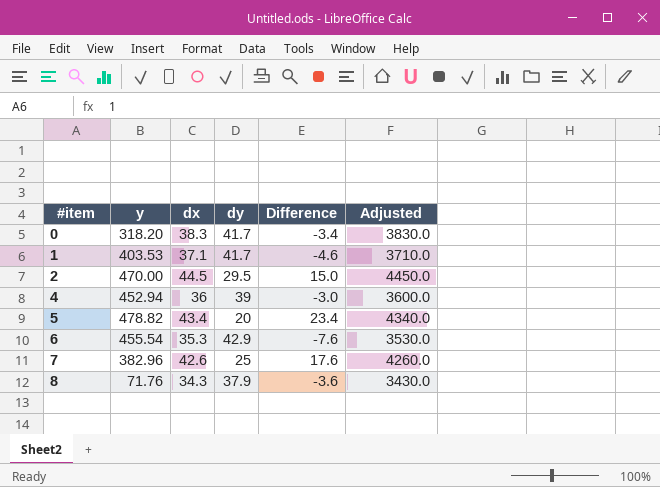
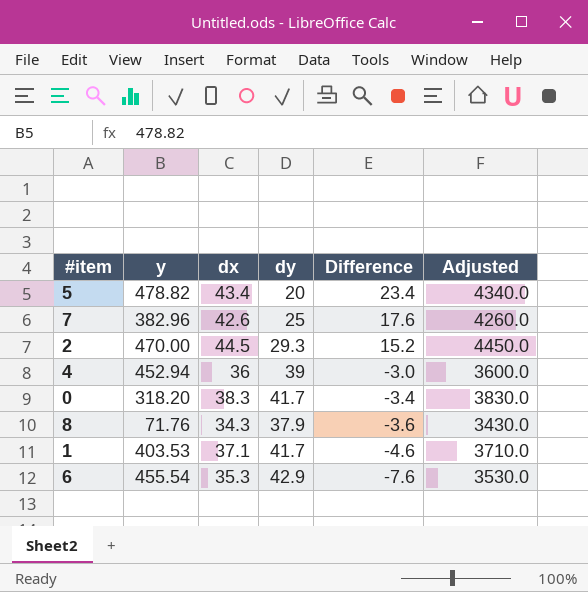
row order: #item ascending -> Difference descending
2 | dy: 29.5 -> 29.3
2 | Difference: 15.0 -> 15.2

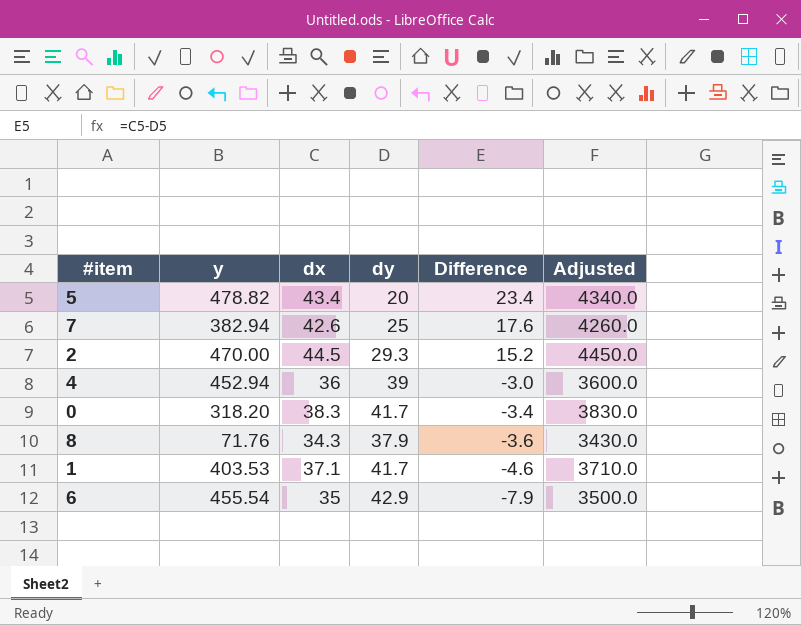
7 | y: 382.96 -> 382.94
6 | dx: 35.3 -> 35
6 | Difference: -7.6 -> -7.9
6 | Adjusted: 3530.0 -> 3500.0

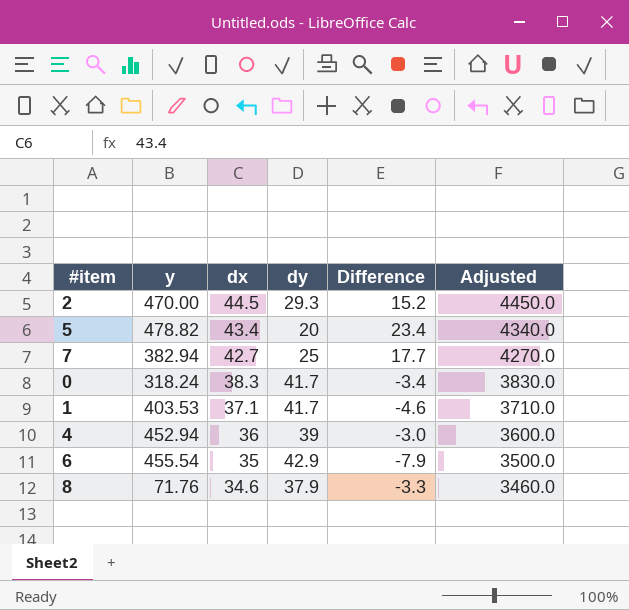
row order: Difference descending -> dx descending
7 | dx: 42.6 -> 42.7
7 | Difference: 17.6 -> 17.7
7 | Adjusted: 4260.0 -> 4270.0
0 | y: 318.20 -> 318.24
8 | dx: 34.3 -> 34.6
8 | Difference: -3.6 -> -3.3
8 | Adjusted: 3430.0 -> 3460.0

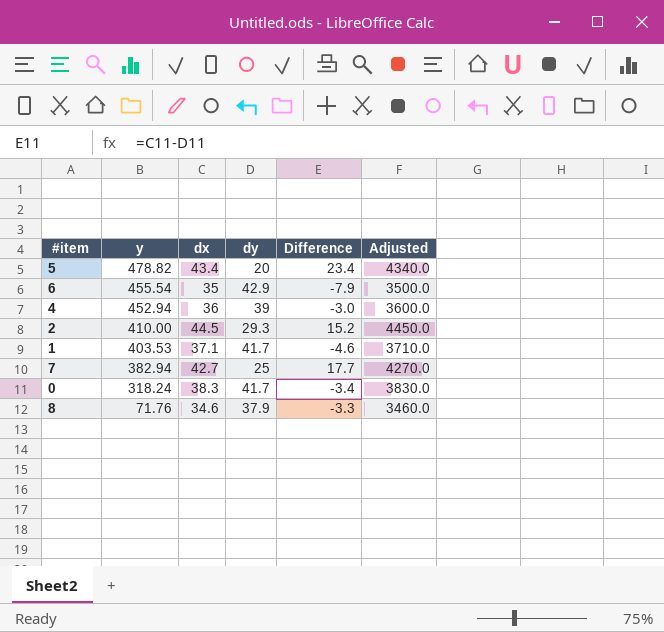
row order: dx descending -> y descending
2 | y: 470.00 -> 410.00

